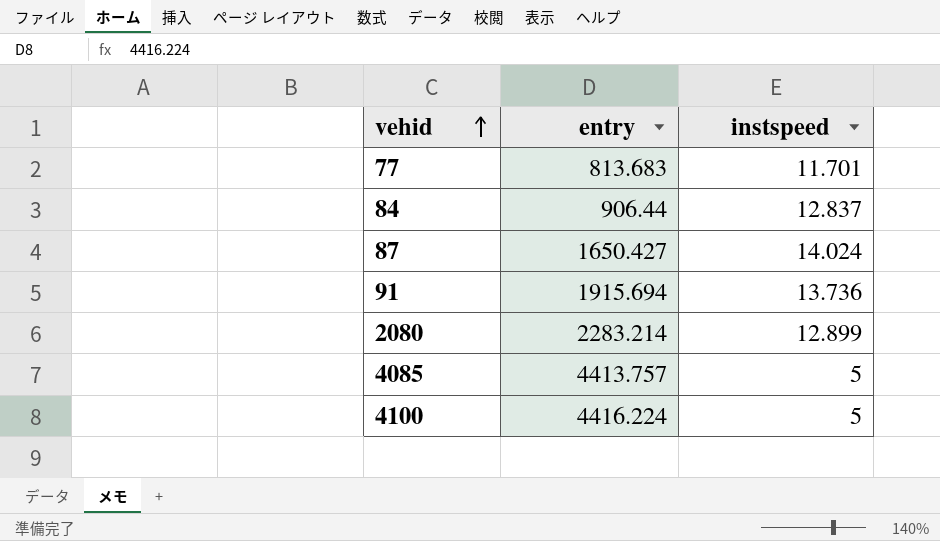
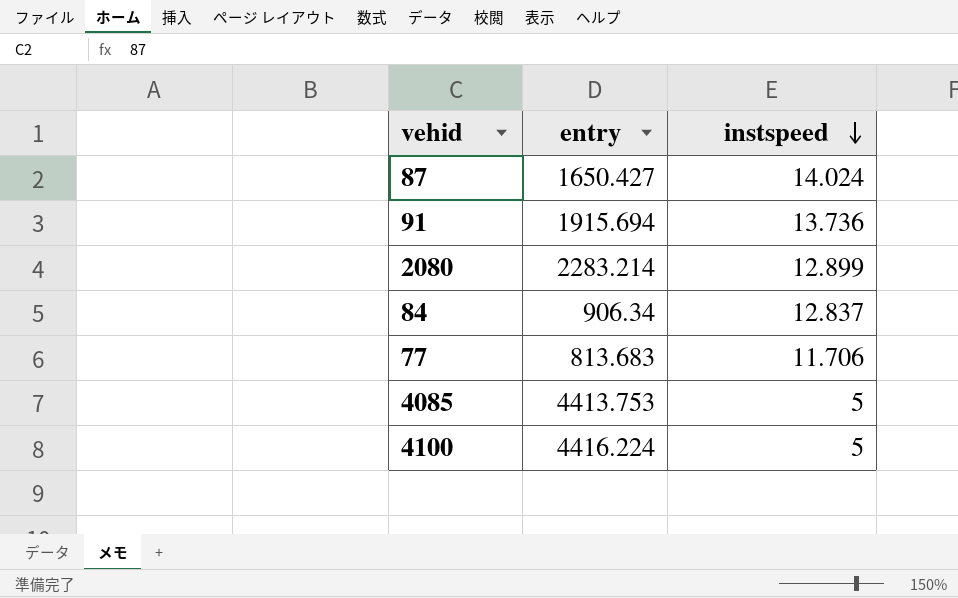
row order: vehid ascending -> instspeed descending
84 | entry: 906.44 -> 906.34
77 | instspeed: 11.701 -> 11.706
4085 | entry: 4413.757 -> 4413.753

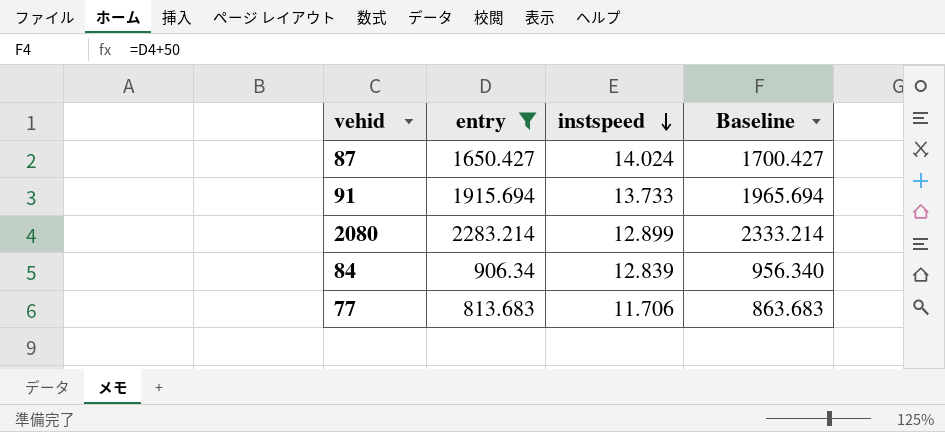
filter: none -> entry <= 2283.214
column Baseline | formula: none -> [entry] + 50
91 | instspeed: 13.736 -> 13.733
84 | instspeed: 12.837 -> 12.839

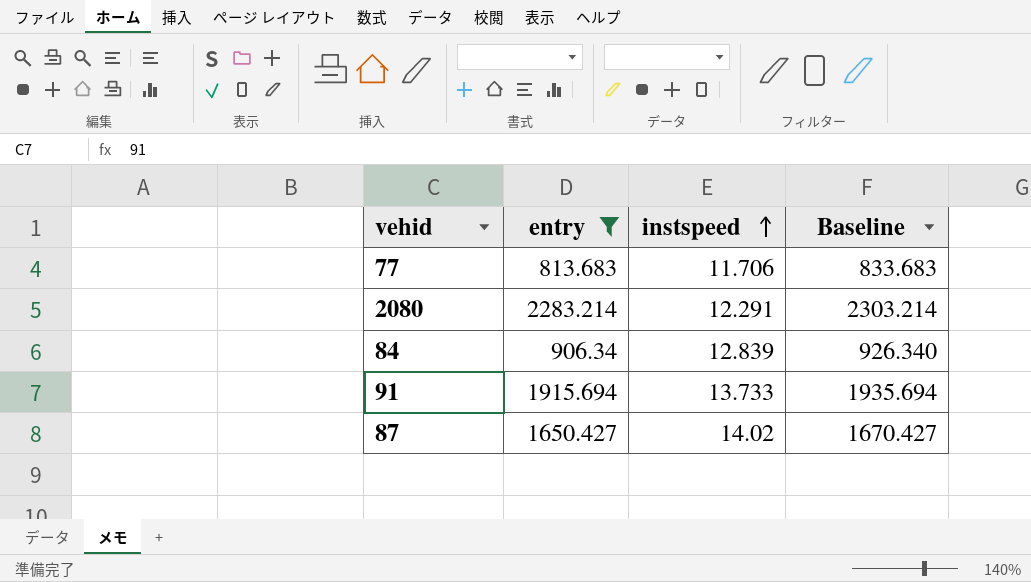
row order: instspeed descending -> instspeed ascending
column Baseline | formula: [entry] + 50 -> [entry] + 20
2080 | instspeed: 12.899 -> 12.291
87 | instspeed: 14.024 -> 14.02

